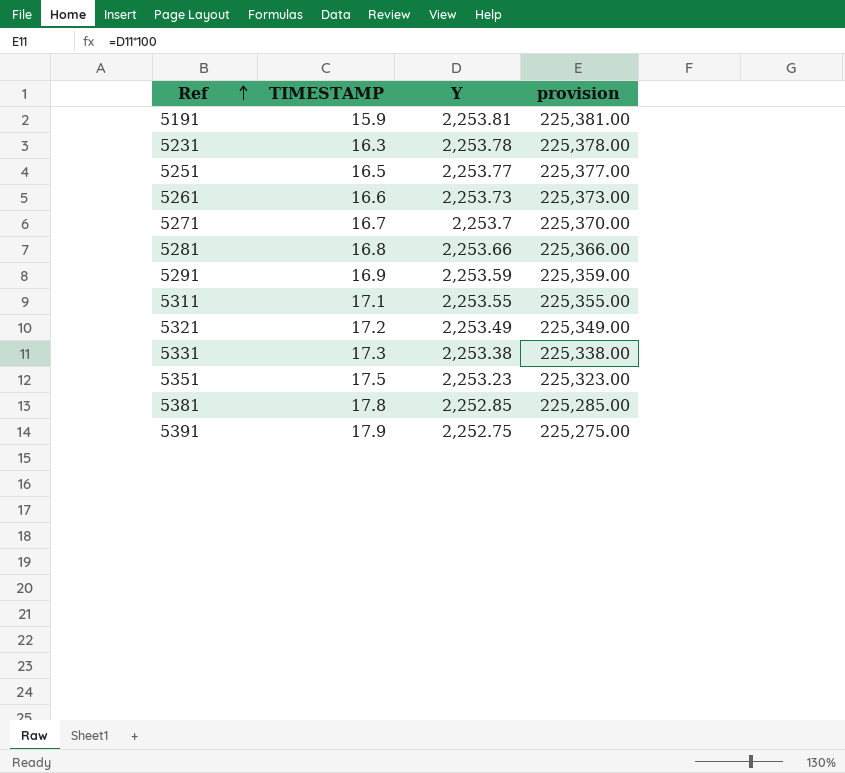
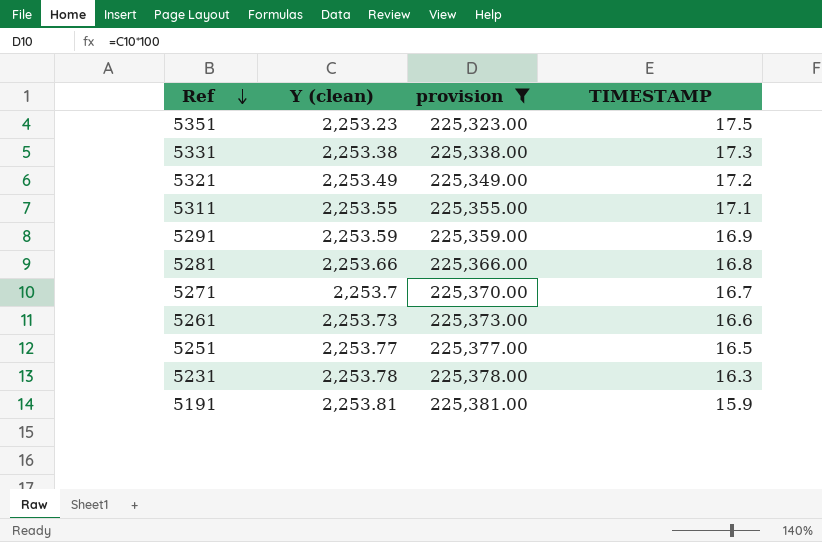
filter: none -> provision >= 225,323.00
row order: Ref ascending -> Ref descending
column name: Y -> Y (clean)
column TIMESTAMP | position: 2 -> 4

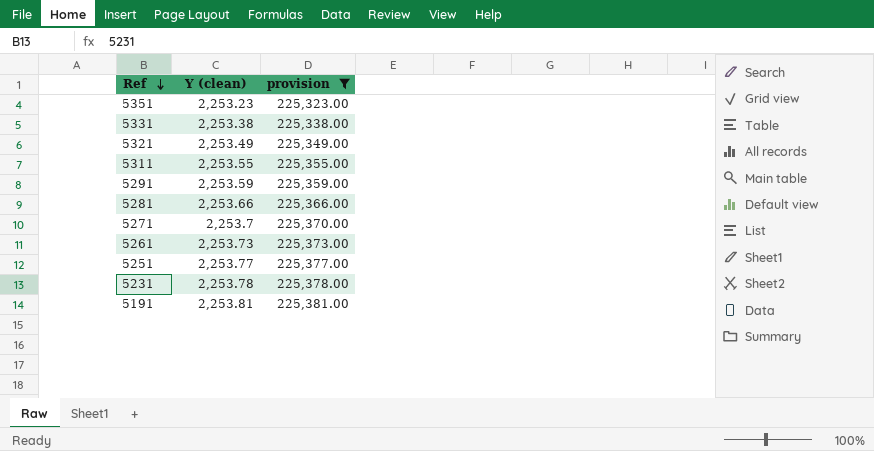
column TIMESTAMP | position: 4 -> none

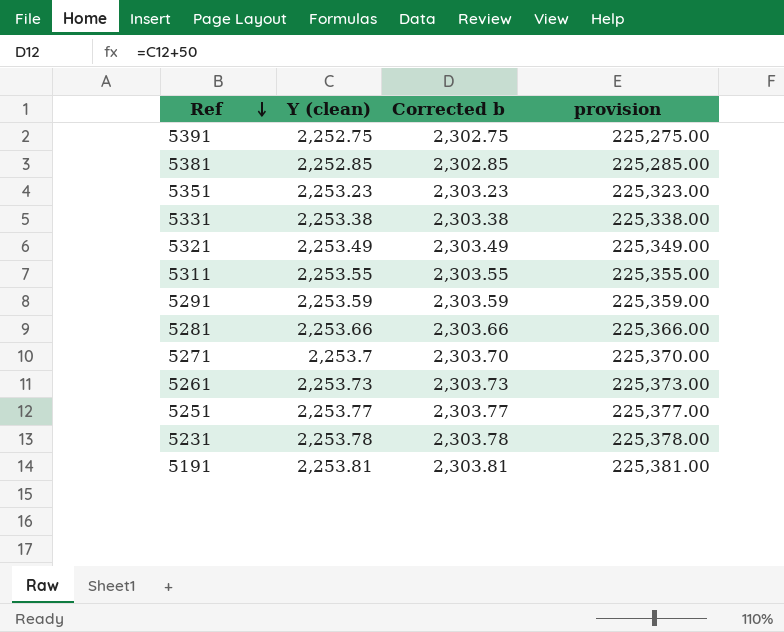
filter: provision >= 225,323.00 -> none
column Corrected b | formula: none -> [Y (clean)] + 50

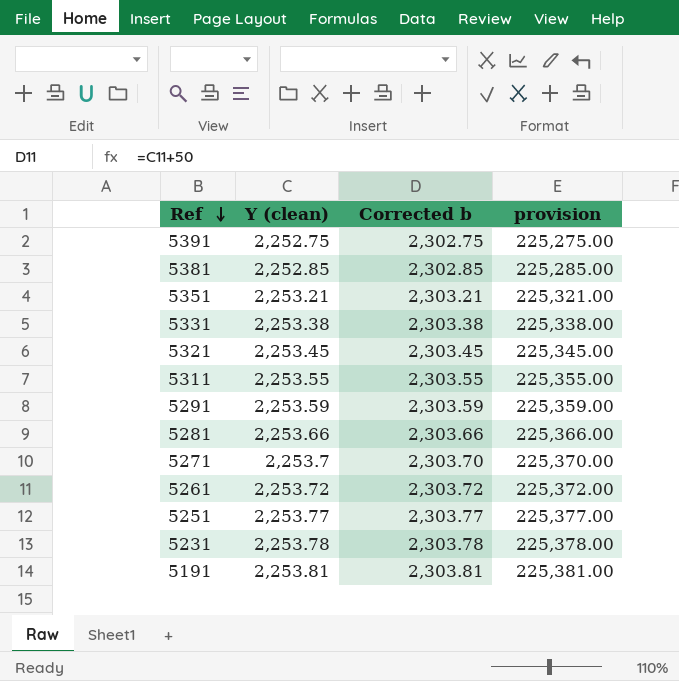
5351 | Y (clean): 2,253.23 -> 2,253.21
5351 | Corrected b: 2,303.23 -> 2,303.21
5351 | provision: 225,323.00 -> 225,321.00
5321 | Y (clean): 2,253.49 -> 2,253.45
5321 | Corrected b: 2,303.49 -> 2,303.45
5321 | provision: 225,349.00 -> 225,345.00
5261 | Y (clean): 2,253.73 -> 2,253.72
5261 | Corrected b: 2,303.73 -> 2,303.72
5261 | provision: 225,373.00 -> 225,372.00

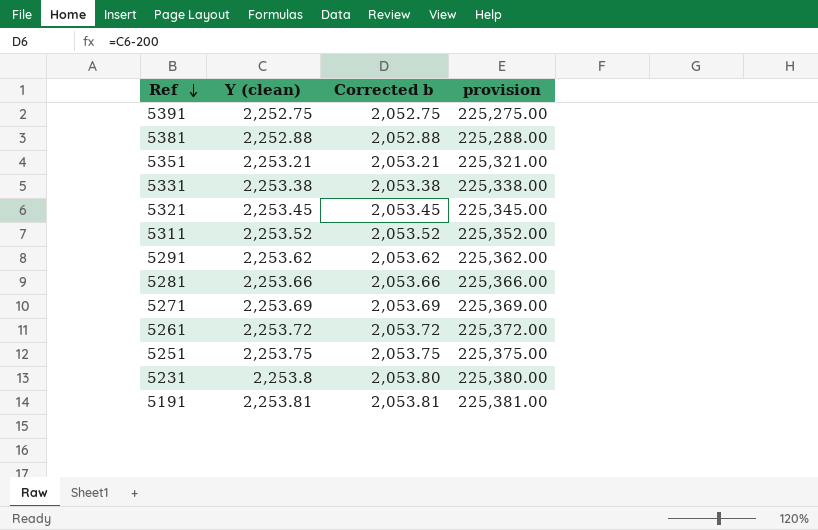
column Corrected b | formula: [Y (clean)] + 50 -> [Y (clean)] - 200
5381 | Y (clean): 2,252.85 -> 2,252.88
5381 | provision: 225,285.00 -> 225,288.00
5311 | Y (clean): 2,253.55 -> 2,253.52
5311 | provision: 225,355.00 -> 225,352.00
5291 | Y (clean): 2,253.59 -> 2,253.62
5291 | provision: 225,359.00 -> 225,362.00
5271 | Y (clean): 2,253.7 -> 2,253.69
5271 | provision: 225,370.00 -> 225,369.00
5251 | Y (clean): 2,253.77 -> 2,253.75
5251 | provision: 225,377.00 -> 225,375.00
5231 | Y (clean): 2,253.78 -> 2,253.8
5231 | provision: 225,378.00 -> 225,380.00

